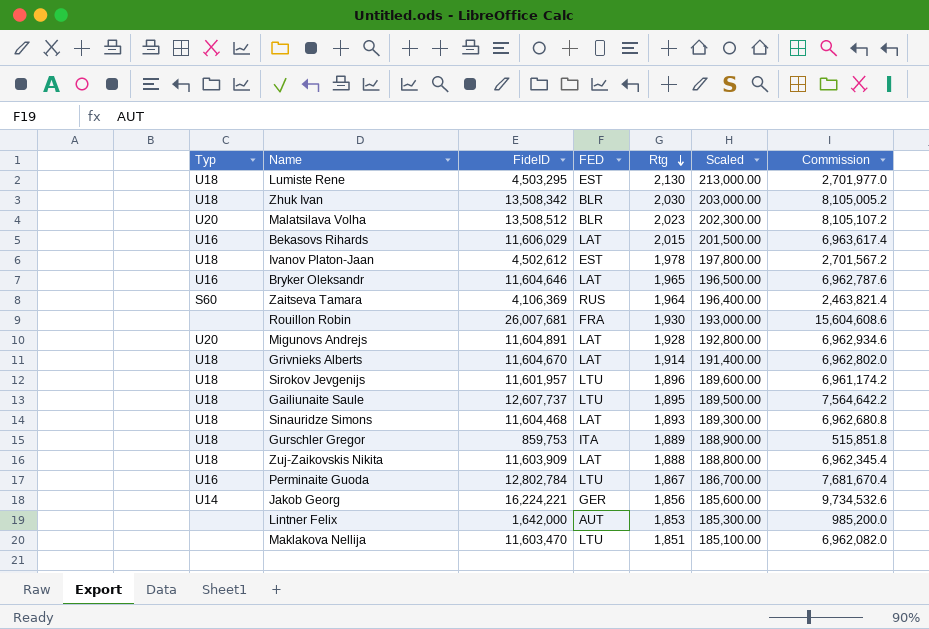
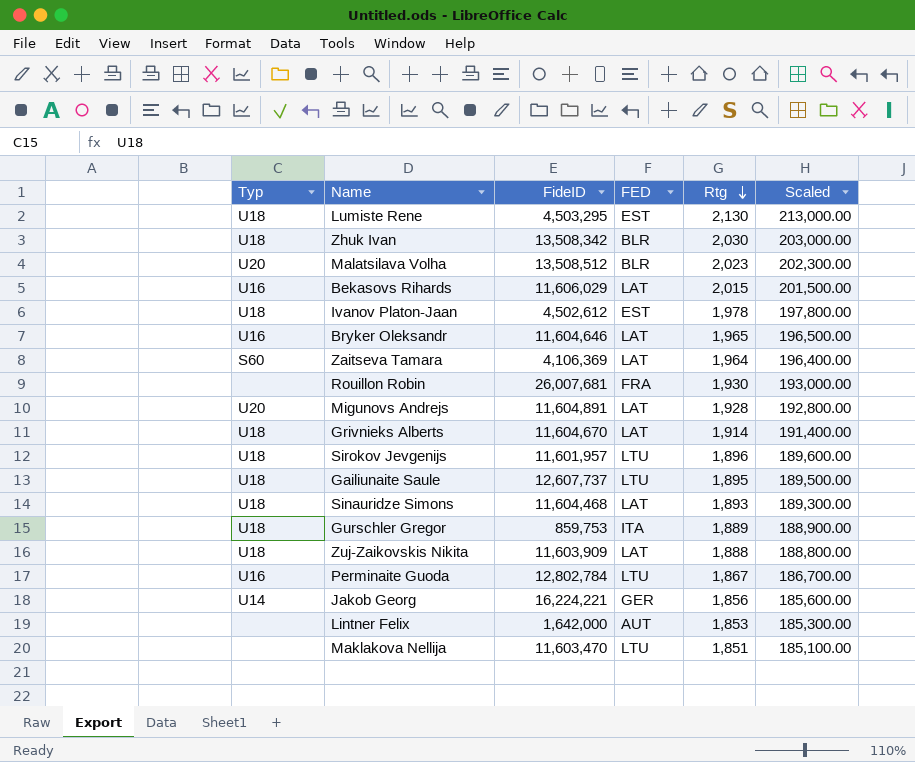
column Commission | formula: [FideID] * 0.6 -> none
Zaitseva Tamara | FED: RUS -> LAT

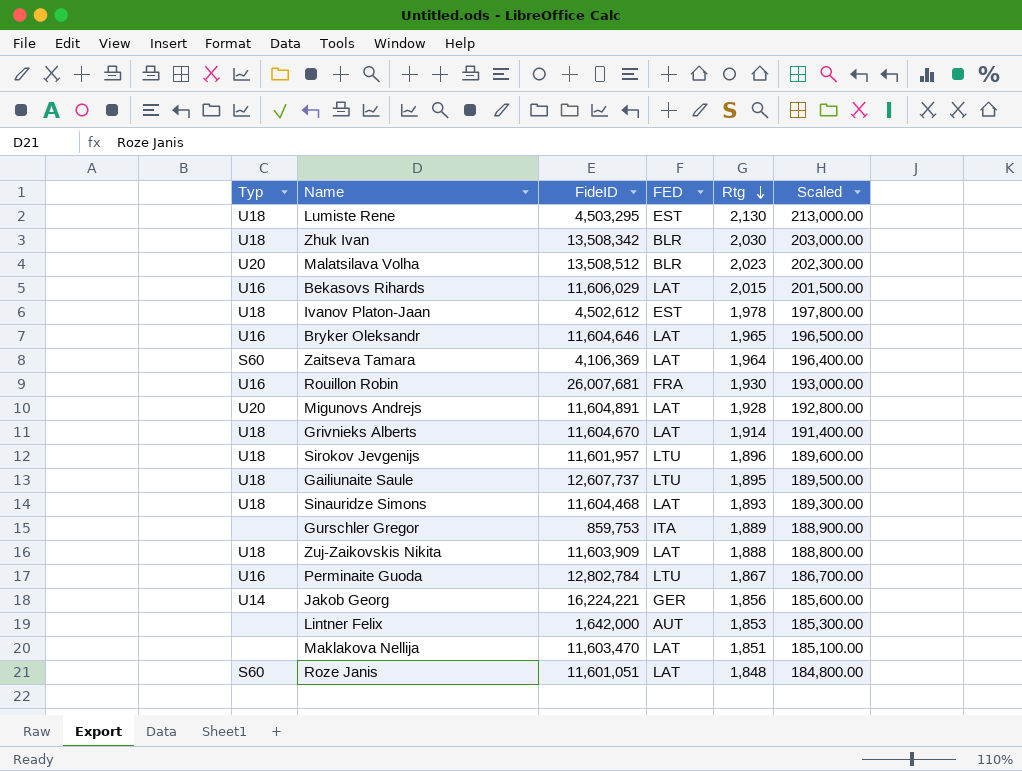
Rouillon Robin | Typ: none -> U16
Gurschler Gregor | Typ: U18 -> none
Maklakova Nellija | FED: LTU -> LAT
row Roze Janis: none -> S60 | 11,601,051 | LAT | 1,848 | 184,800.00

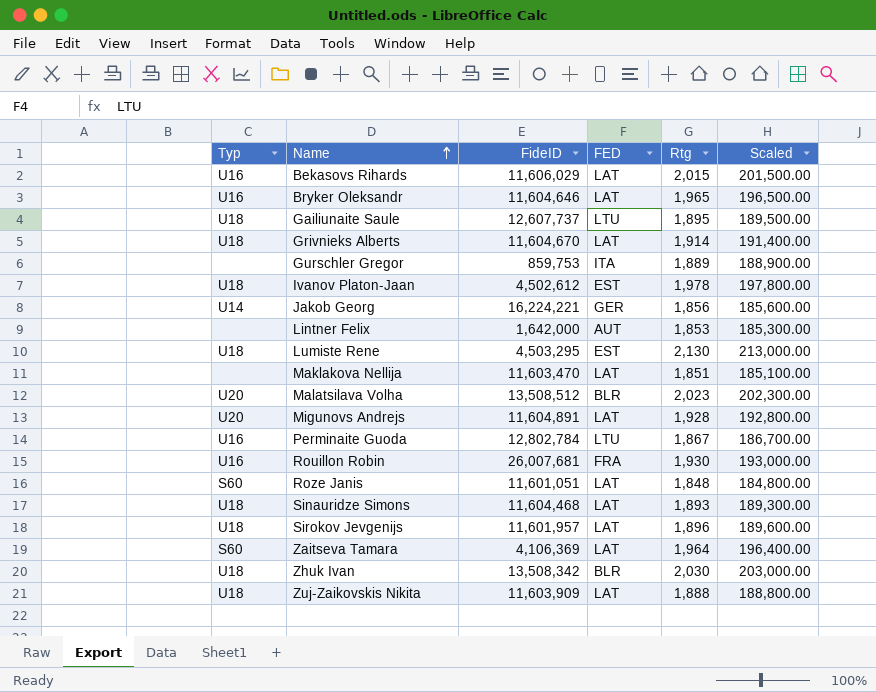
row order: Rtg descending -> Name ascending
Sirokov Jevgenijs | FED: LTU -> LAT

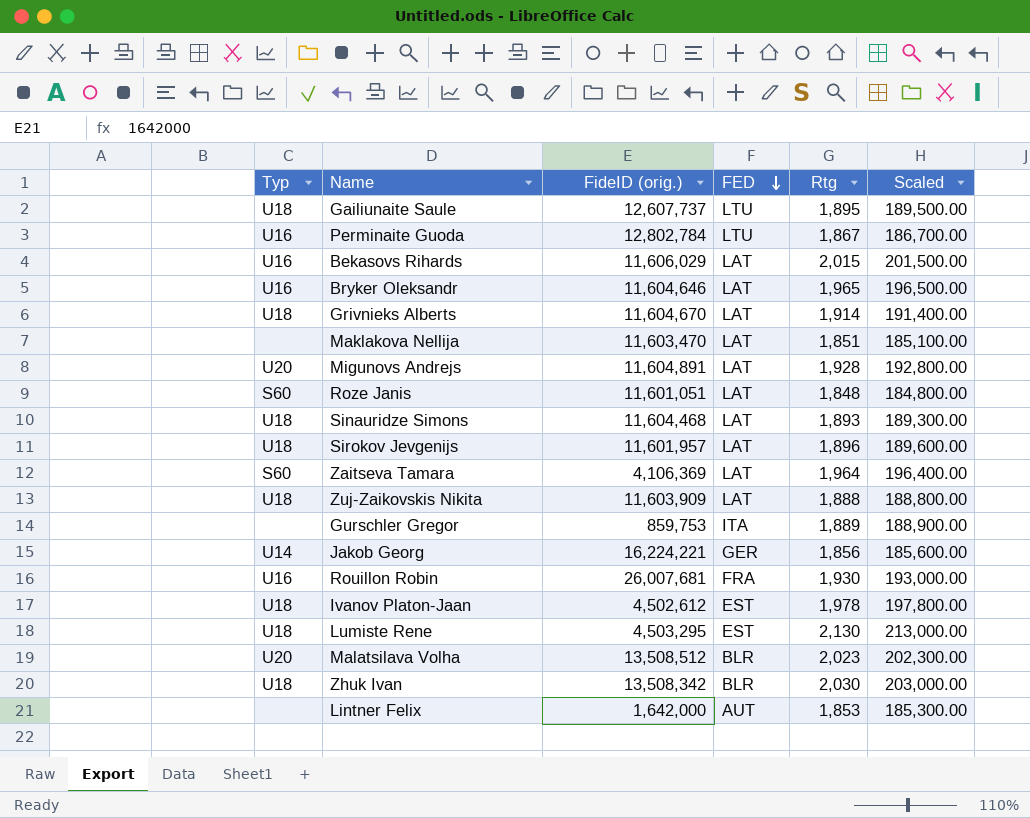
row order: Name ascending -> FED descending
column name: FideID -> FideID (orig.)

